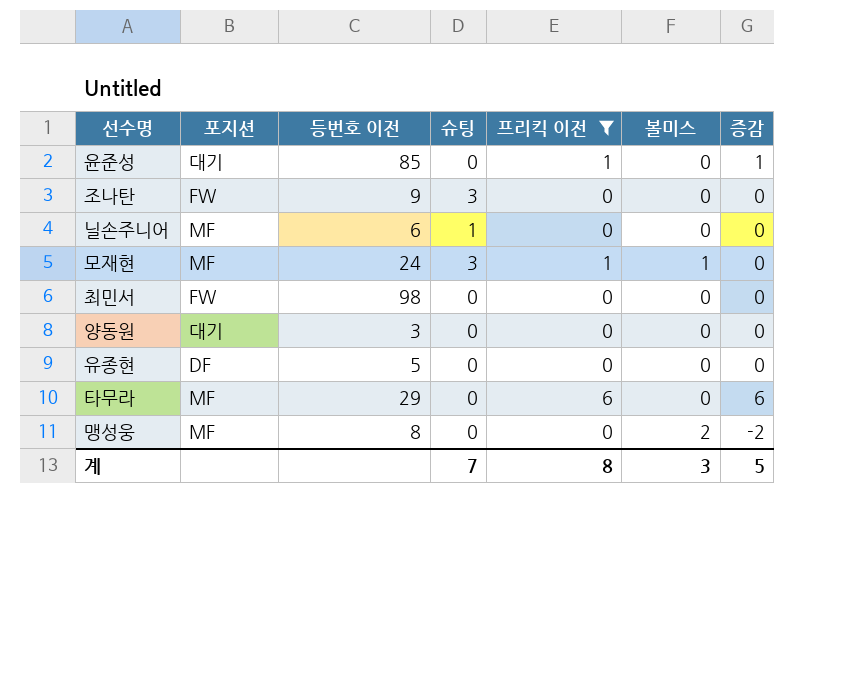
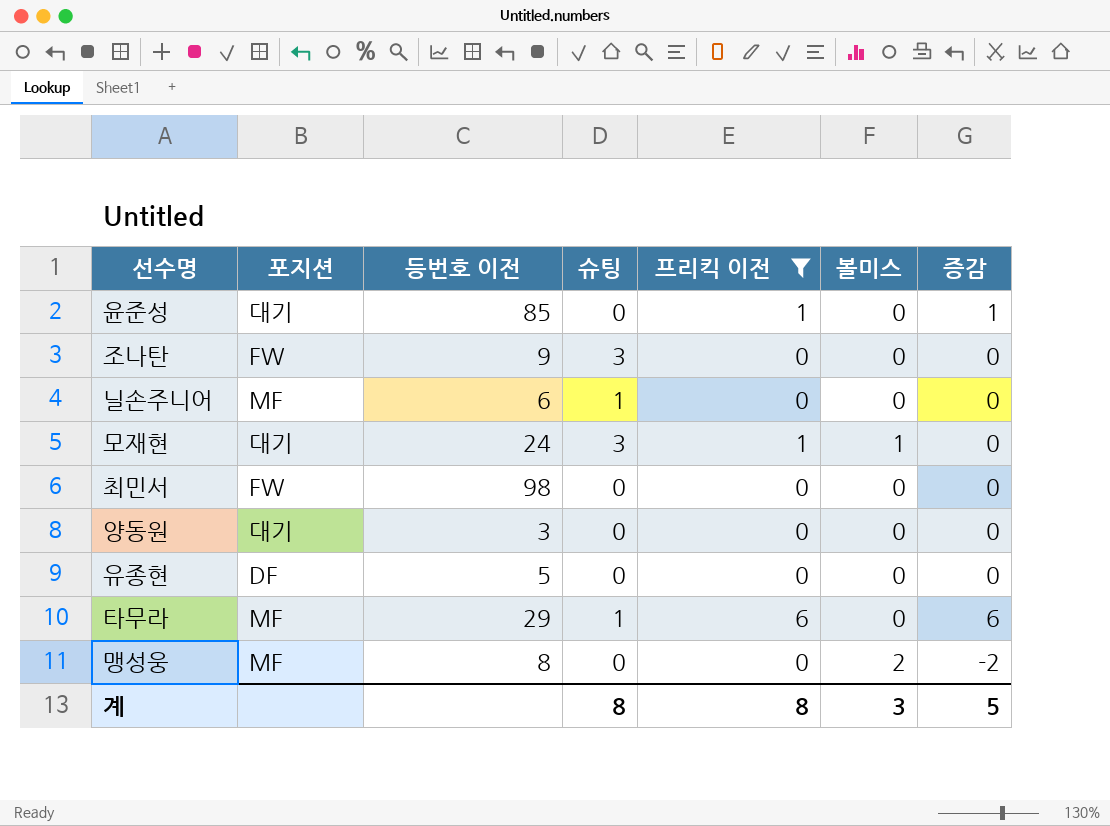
모재현 | 포지션: MF -> 대기
타무라 | 슈팅: 0 -> 1
계 | 슈팅: 7 -> 8

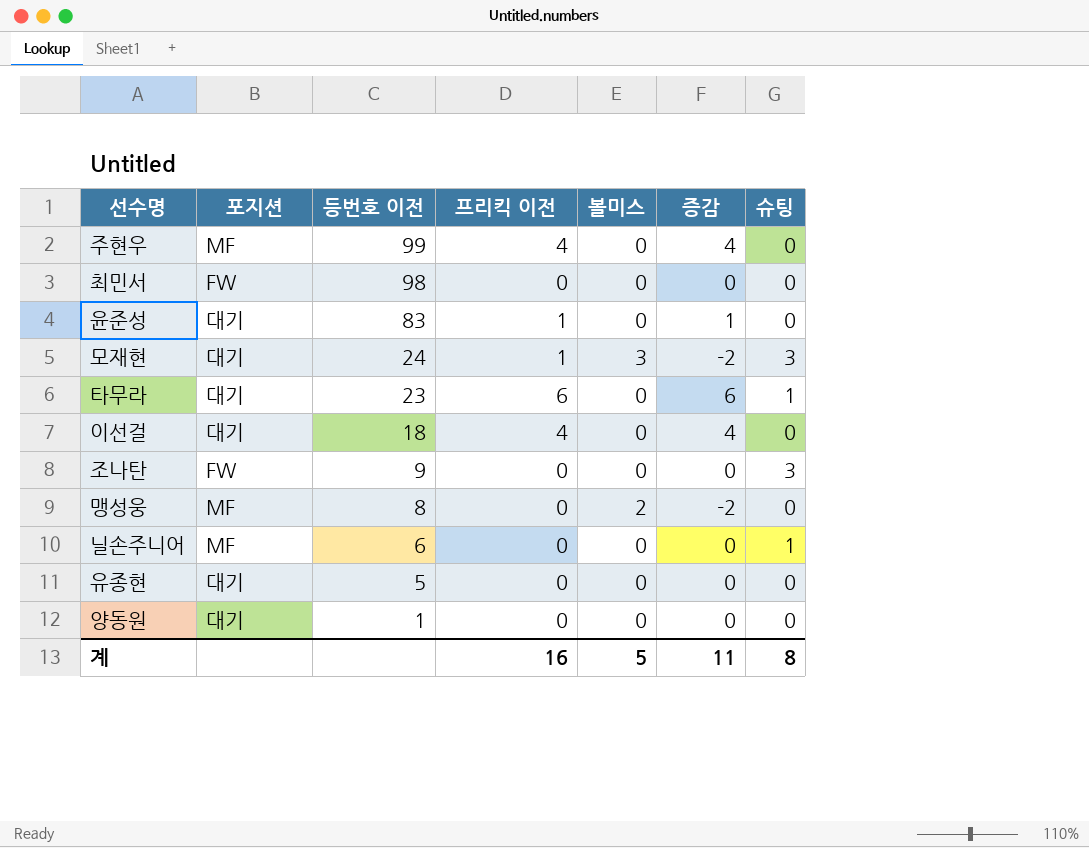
filter: 프리킥 이전 != 4 -> none
row order: none -> 등번호 이전 descending
column 슈팅 | position: 4 -> 7
윤준성 | 등번호 이전: 85 -> 83
모재현 | 볼미스: 1 -> 3
모재현 | 증감: 0 -> -2
타무라 | 포지션: MF -> 대기
타무라 | 등번호 이전: 29 -> 23
유종현 | 포지션: DF -> 대기
양동원 | 등번호 이전: 3 -> 1
계 | 프리킥 이전: 8 -> 16
계 | 볼미스: 3 -> 5
계 | 증감: 5 -> 11

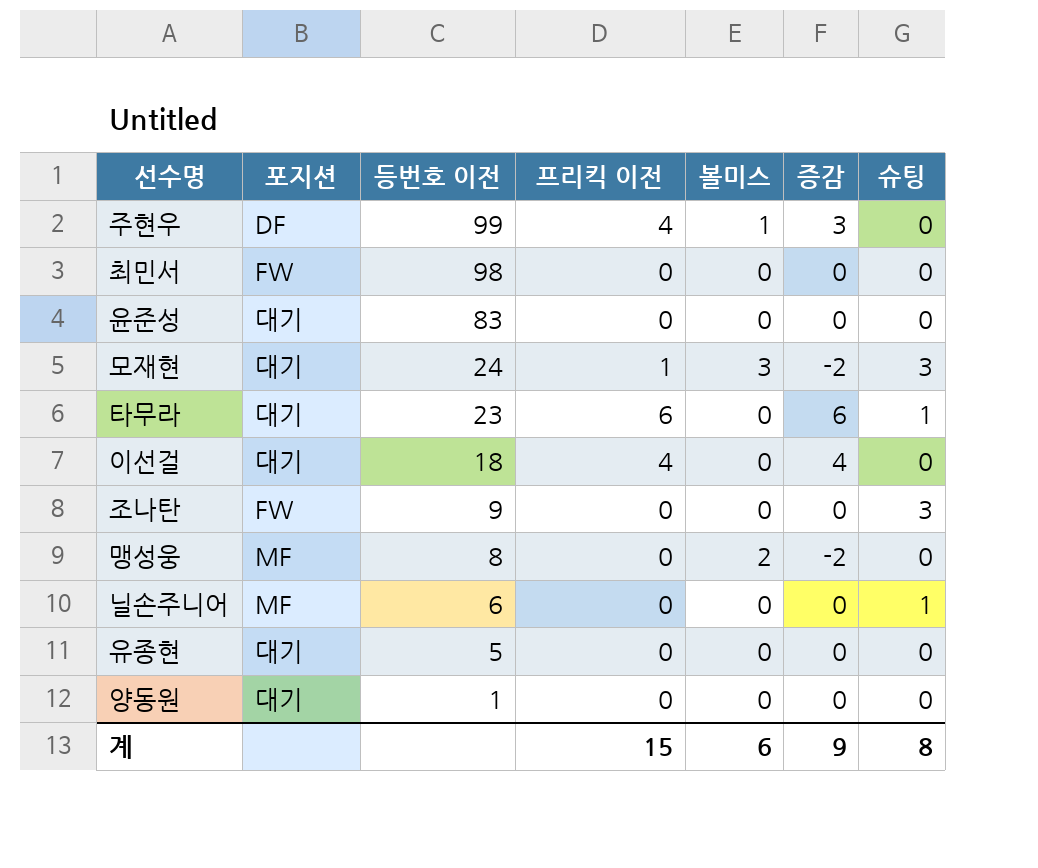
주현우 | 포지션: MF -> DF
주현우 | 볼미스: 0 -> 1
주현우 | 증감: 4 -> 3
윤준성 | 프리킥 이전: 1 -> 0
윤준성 | 증감: 1 -> 0
계 | 프리킥 이전: 16 -> 15
계 | 볼미스: 5 -> 6
계 | 증감: 11 -> 9

